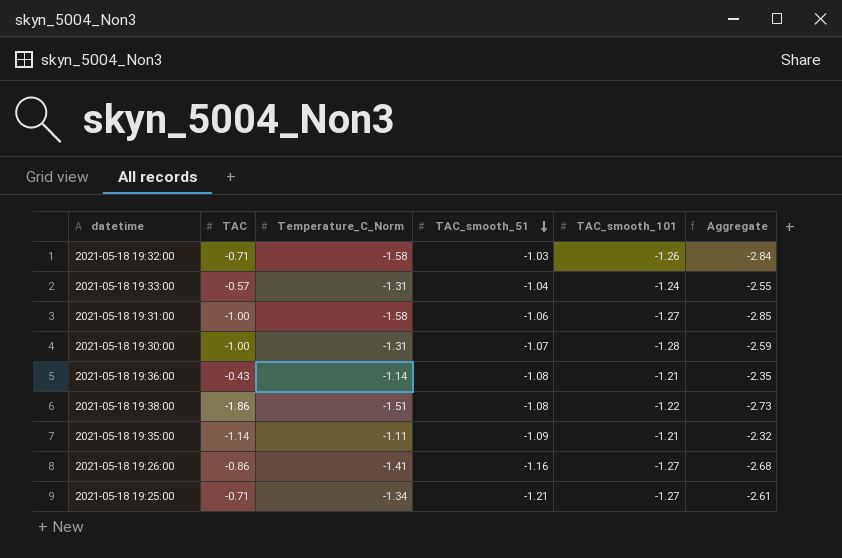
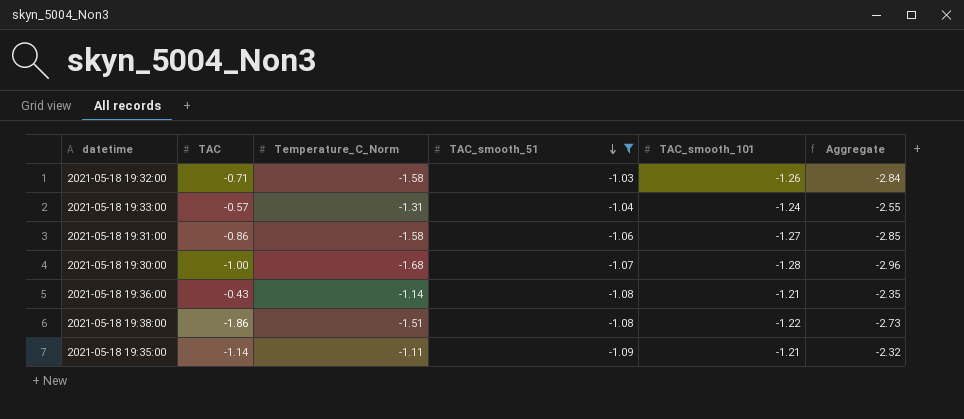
filter: none -> TAC_smooth_51 >= -1.09
2021-05-18 19:31:00 | TAC: -1.00 -> -0.86
2021-05-18 19:30:00 | Temperature_C_Norm: -1.31 -> -1.68
2021-05-18 19:30:00 | Aggregate: -2.59 -> -2.96

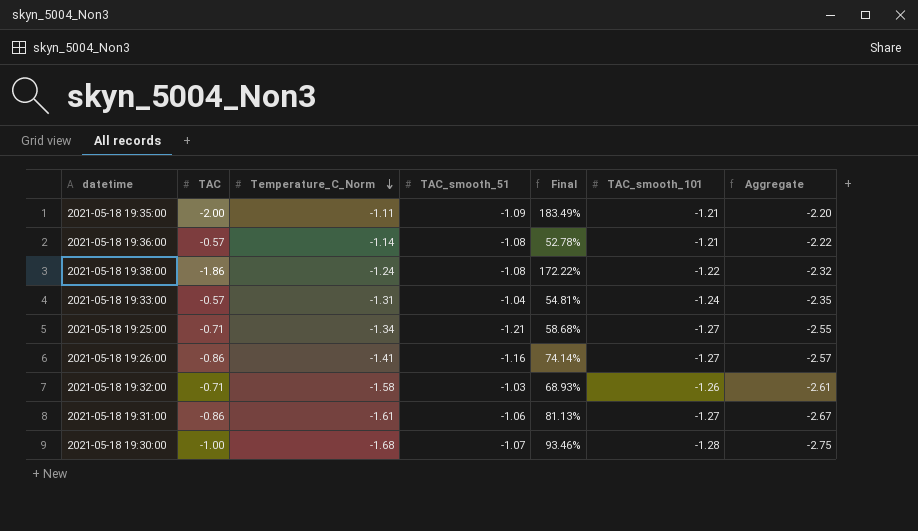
filter: TAC_smooth_51 >= -1.09 -> none
row order: TAC_smooth_51 descending -> Temperature_C_Norm descending
column Final | formula: none -> [TAC] / [TAC_smooth_51]
column Aggregate | formula: [Temperature_C_Norm] + [TAC_smooth_101] -> [Temperature_C_Norm] + [TAC_smooth_51]
2021-05-18 19:35:00 | TAC: -1.14 -> -2.00
2021-05-18 19:36:00 | TAC: -0.43 -> -0.57
2021-05-18 19:38:00 | Temperature_C_Norm: -1.51 -> -1.24
2021-05-18 19:31:00 | Temperature_C_Norm: -1.58 -> -1.61

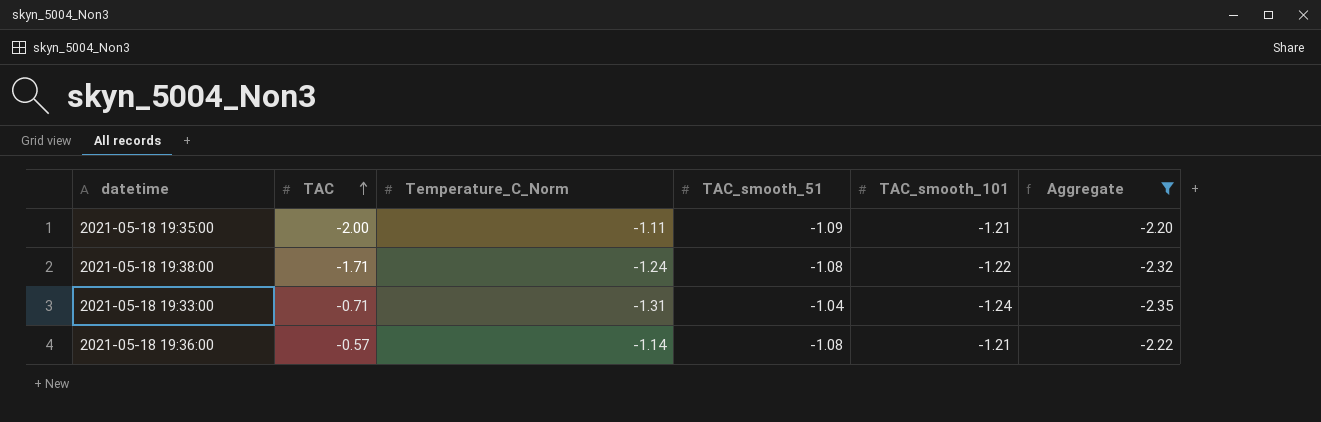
filter: none -> Aggregate >= -2.35
row order: Temperature_C_Norm descending -> TAC ascending
column Final | formula: [TAC] / [TAC_smooth_51] -> none
2021-05-18 19:38:00 | TAC: -1.86 -> -1.71
2021-05-18 19:33:00 | TAC: -0.57 -> -0.71

